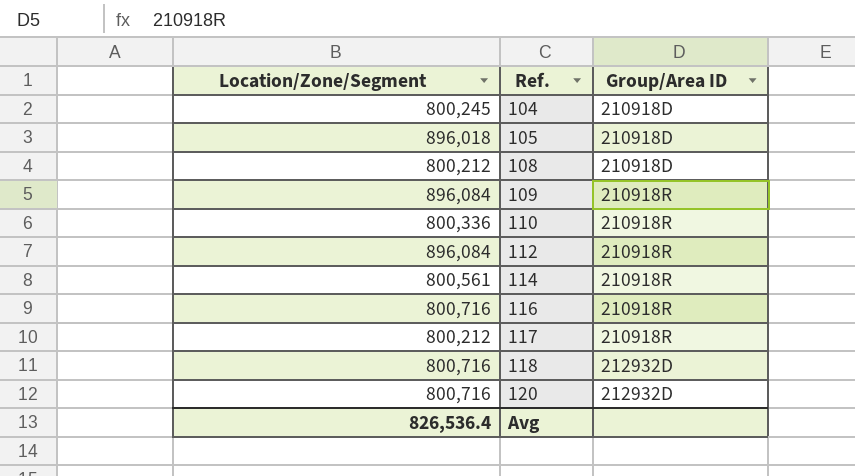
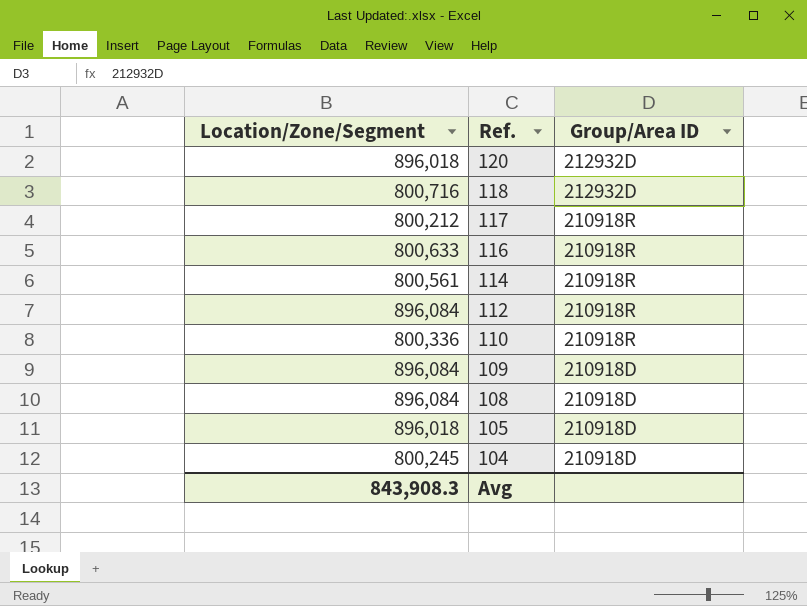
row order: Ref. ascending -> Ref. descending
120 | Location/Zone/Segment: 800,716 -> 896,018
116 | Location/Zone/Segment: 800,716 -> 800,633
109 | Group/Area ID: 210918R -> 210918D
108 | Location/Zone/Segment: 800,212 -> 896,084
Avg | Location/Zone/Segment: 826,536.4 -> 843,908.3

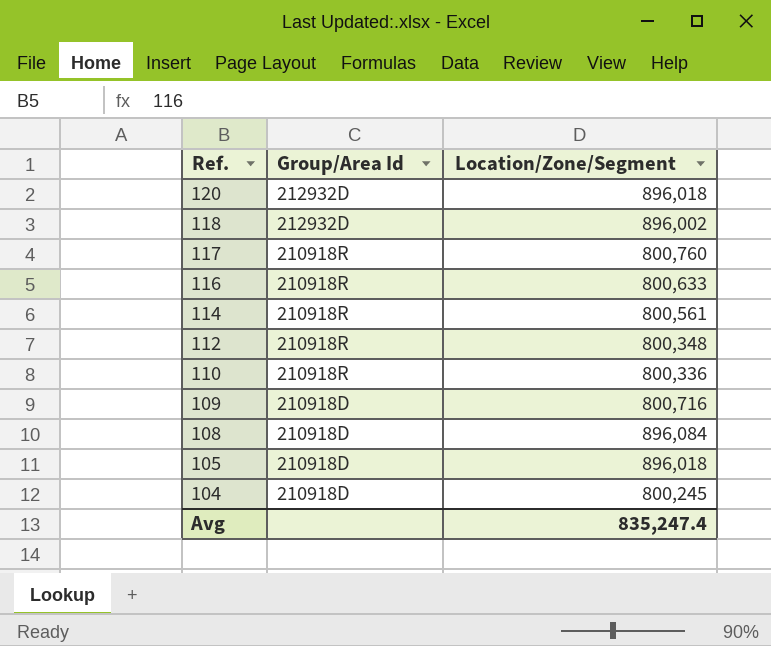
column name: Group/Area ID -> Group/Area Id
column Location/Zone/Segment | position: 1 -> 3
118 | Location/Zone/Segment: 800,716 -> 896,002
117 | Location/Zone/Segment: 800,212 -> 800,760
112 | Location/Zone/Segment: 896,084 -> 800,348
109 | Location/Zone/Segment: 896,084 -> 800,716
Avg | Location/Zone/Segment: 843,908.3 -> 835,247.4

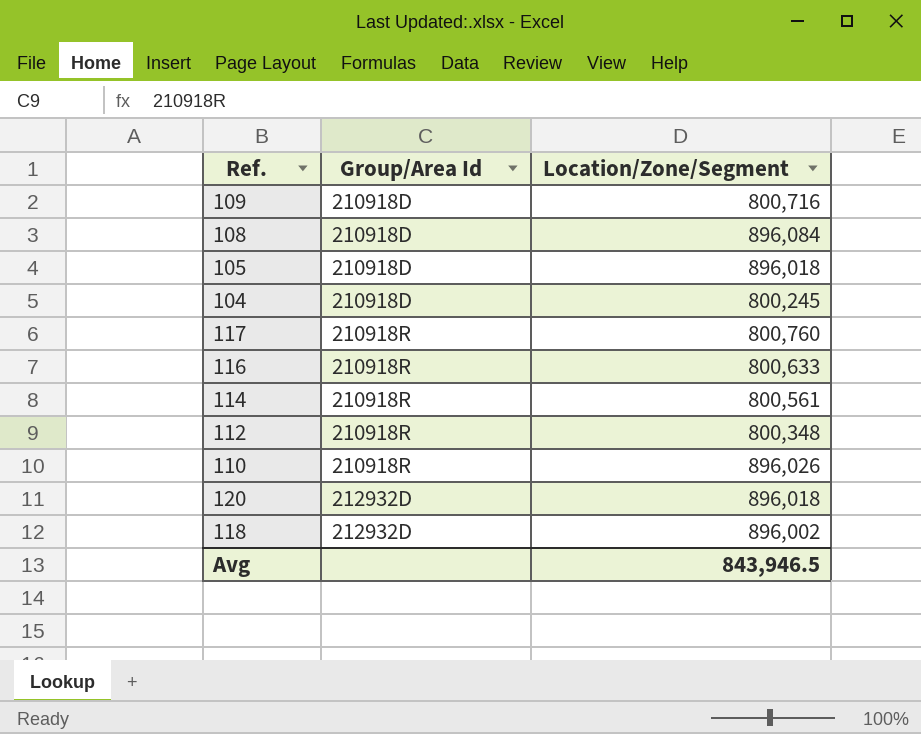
row order: Ref. descending -> Group/Area Id ascending
110 | Location/Zone/Segment: 800,336 -> 896,026
Avg | Location/Zone/Segment: 835,247.4 -> 843,946.5

